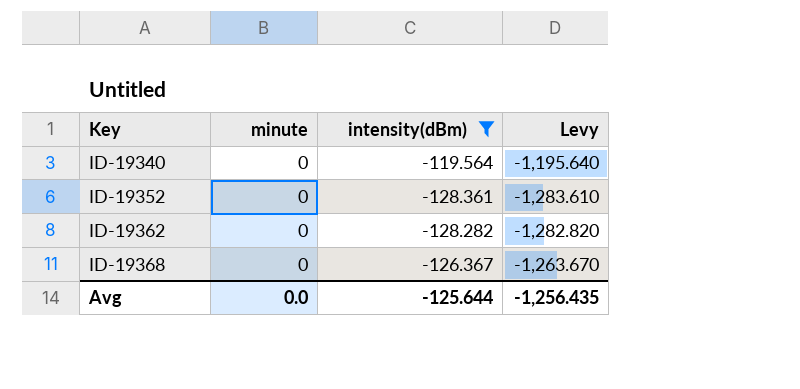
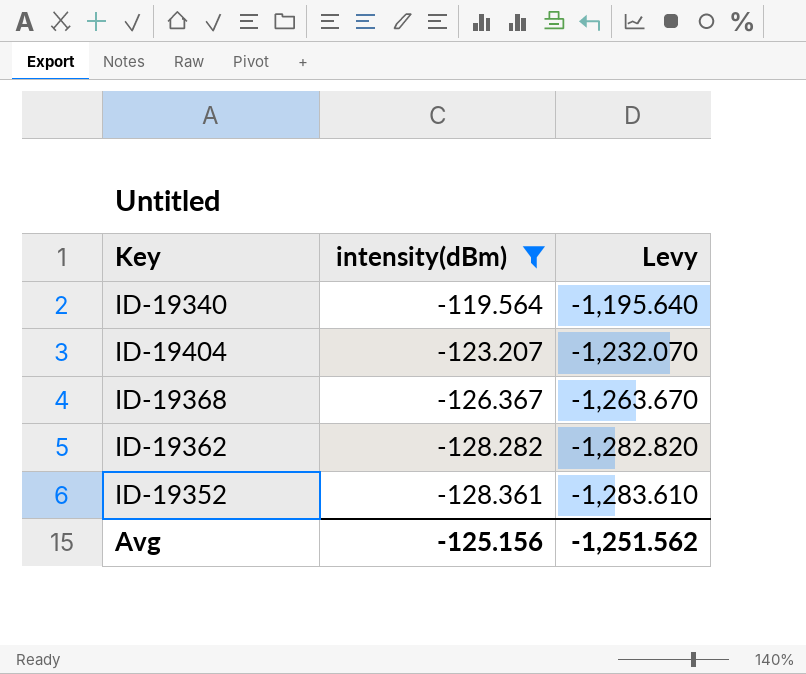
row order: Key ascending -> intensity(dBm) descending
column minute | position: 2 -> none
row ID-19404: none -> -123.207 | -1,232.070
Avg | intensity(dBm): -125.644 -> -125.156
Avg | Levy: -1,256.435 -> -1,251.562

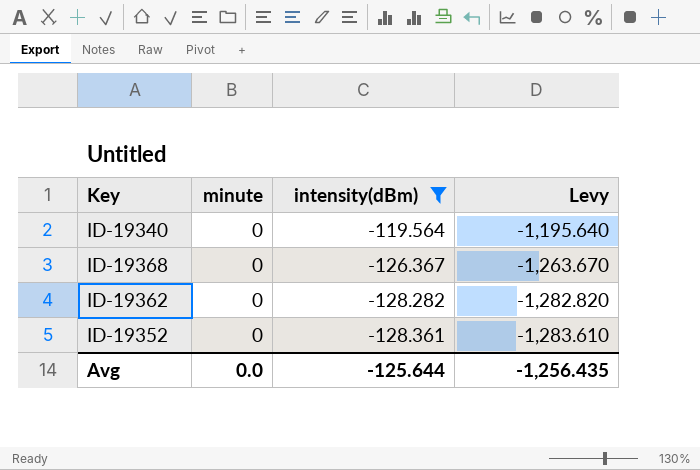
column minute | position: none -> 2
row ID-19404: -123.207 | -1,232.070 -> none
Avg | intensity(dBm): -125.156 -> -125.644
Avg | Levy: -1,251.562 -> -1,256.435

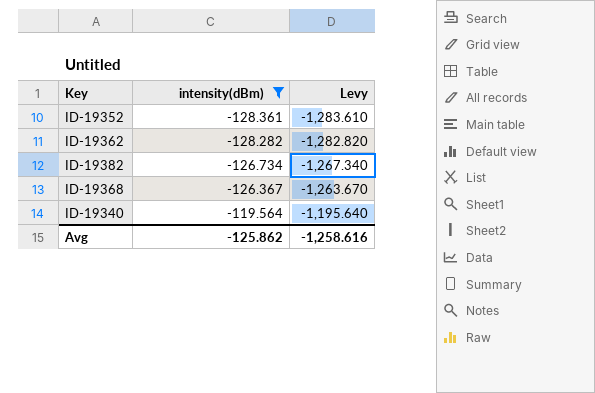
row order: intensity(dBm) descending -> intensity(dBm) ascending
column minute | position: 2 -> none
row ID-19382: none -> -126.734 | -1,267.340
Avg | intensity(dBm): -125.644 -> -125.862
Avg | Levy: -1,256.435 -> -1,258.616

